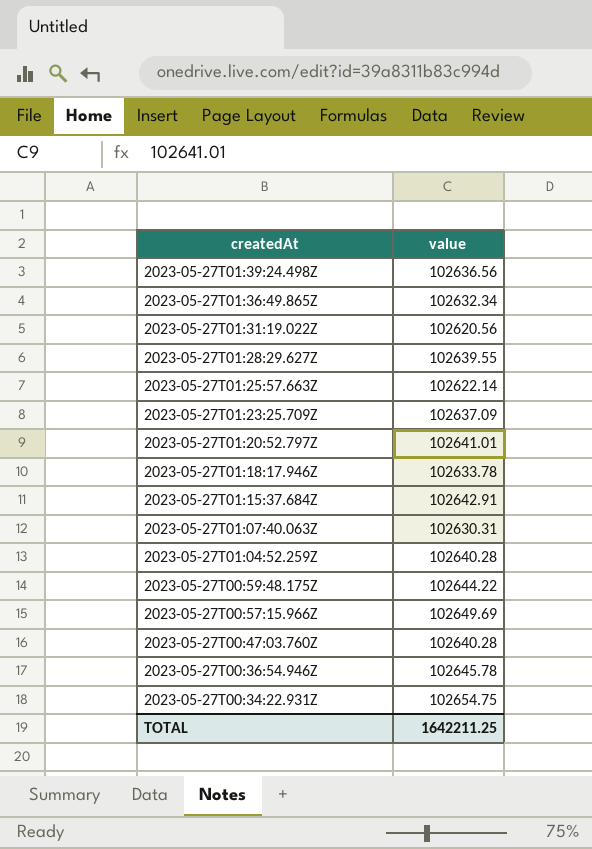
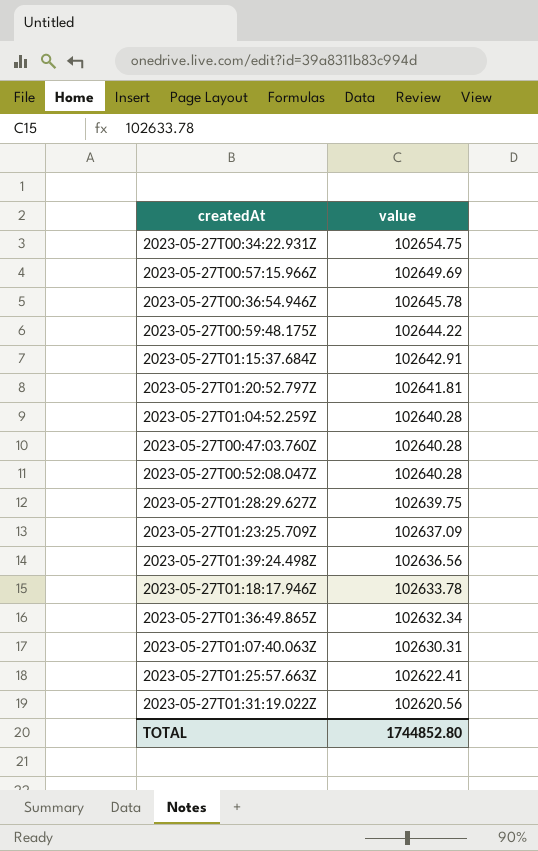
row order: createdAt descending -> value descending
2023-05-27T01:20:52.797Z | value: 102641.01 -> 102641.81
row 2023-05-27T00:52:08.047Z: none -> 102640.28
2023-05-27T01:28:29.627Z | value: 102639.55 -> 102639.75
2023-05-27T01:25:57.663Z | value: 102622.14 -> 102622.41
TOTAL | value: 1642211.25 -> 1744852.80

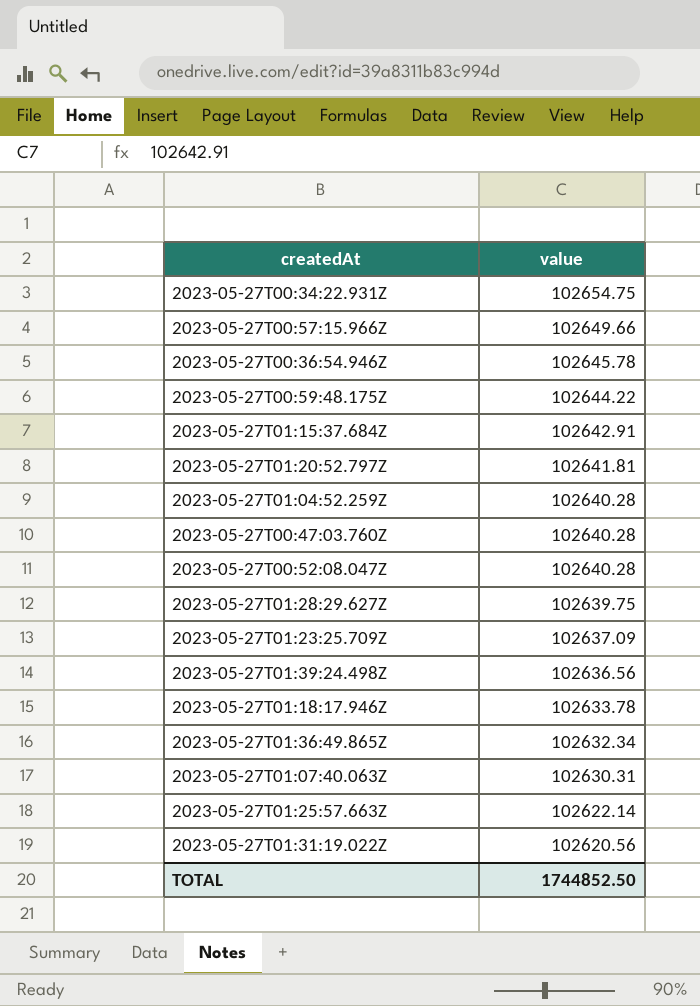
2023-05-27T00:57:15.966Z | value: 102649.69 -> 102649.66
2023-05-27T01:25:57.663Z | value: 102622.41 -> 102622.14
TOTAL | value: 1744852.80 -> 1744852.50

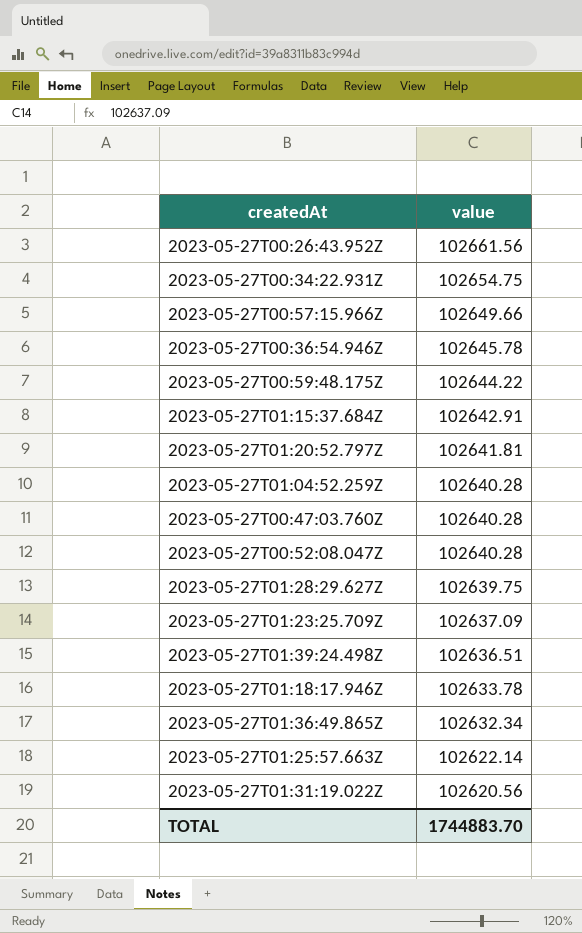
row 2023-05-27T01:07:40.063Z: 102630.31 -> none
row 2023-05-27T00:26:43.952Z: none -> 102661.56
2023-05-27T01:39:24.498Z | value: 102636.56 -> 102636.51
TOTAL | value: 1744852.50 -> 1744883.70

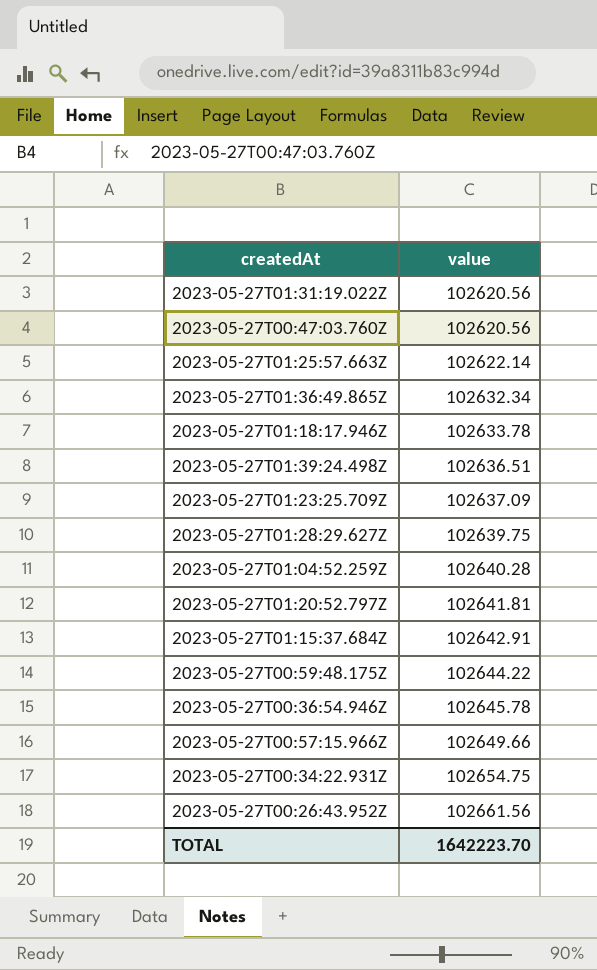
row order: value descending -> value ascending
row 2023-05-27T00:52:08.047Z: 102640.28 -> none
2023-05-27T00:47:03.760Z | value: 102640.28 -> 102620.56
TOTAL | value: 1744883.70 -> 1642223.70

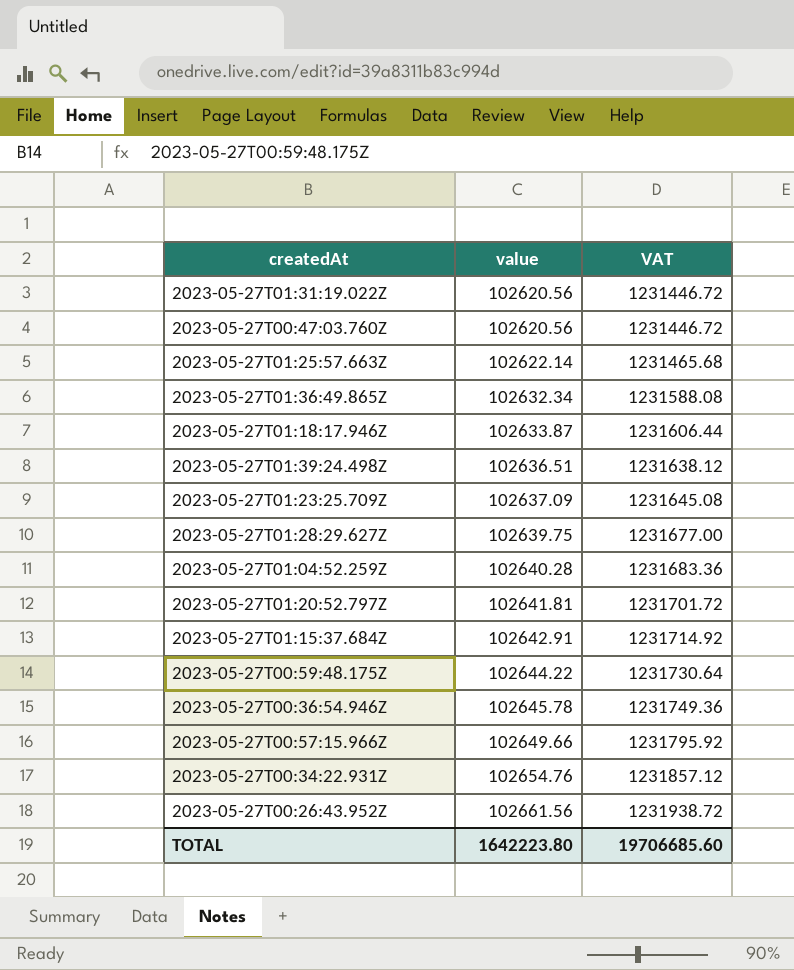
column VAT | formula: none -> [value] * 12
2023-05-27T01:18:17.946Z | value: 102633.78 -> 102633.87
2023-05-27T00:34:22.931Z | value: 102654.75 -> 102654.76
TOTAL | value: 1642223.70 -> 1642223.80

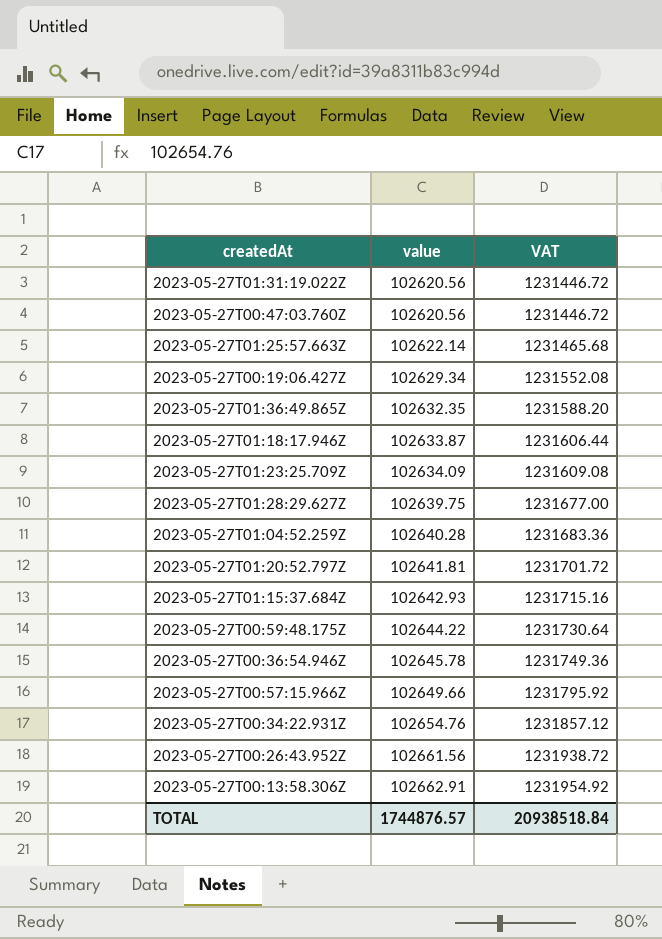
row 2023-05-27T01:39:24.498Z: 102636.51 | 1231638.12 -> none
row 2023-05-27T00:19:06.427Z: none -> 102629.34 | 1231552.08
2023-05-27T01:36:49.865Z | value: 102632.34 -> 102632.35
2023-05-27T01:36:49.865Z | VAT: 1231588.08 -> 1231588.20
2023-05-27T01:23:25.709Z | value: 102637.09 -> 102634.09
2023-05-27T01:23:25.709Z | VAT: 1231645.08 -> 1231609.08
2023-05-27T01:15:37.684Z | value: 102642.91 -> 102642.93
2023-05-27T01:15:37.684Z | VAT: 1231714.92 -> 1231715.16
row 2023-05-27T00:13:58.306Z: none -> 102662.91 | 1231954.92
TOTAL | value: 1642223.80 -> 1744876.57
TOTAL | VAT: 19706685.60 -> 20938518.84

